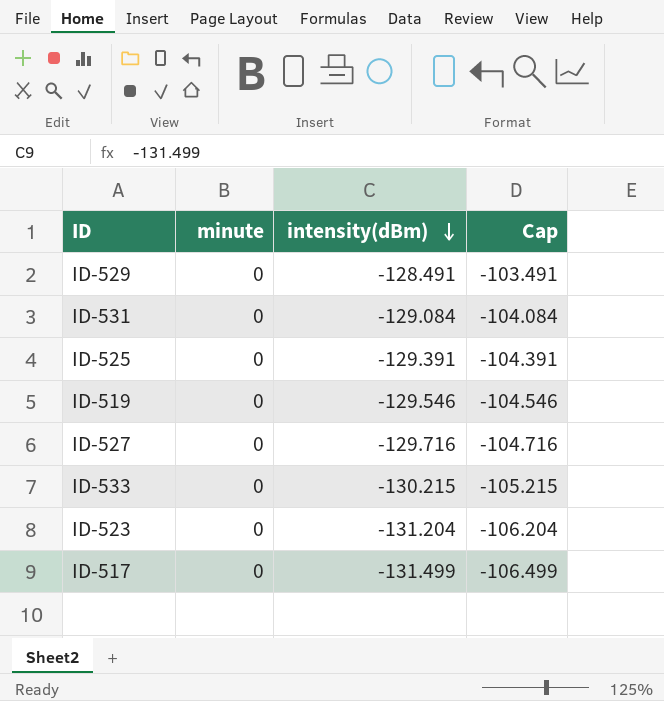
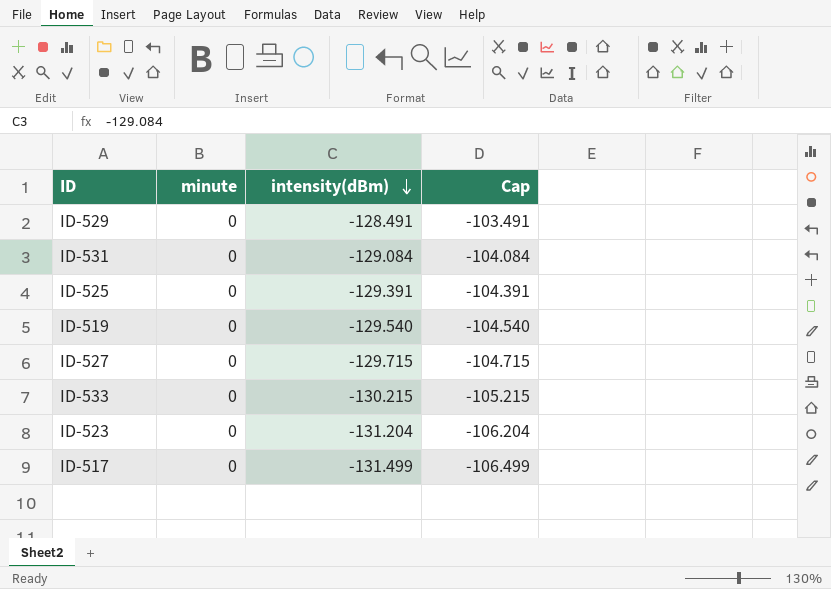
ID-519 | intensity(dBm): -129.546 -> -129.540
ID-519 | Cap: -104.546 -> -104.540
ID-527 | intensity(dBm): -129.716 -> -129.715
ID-527 | Cap: -104.716 -> -104.715

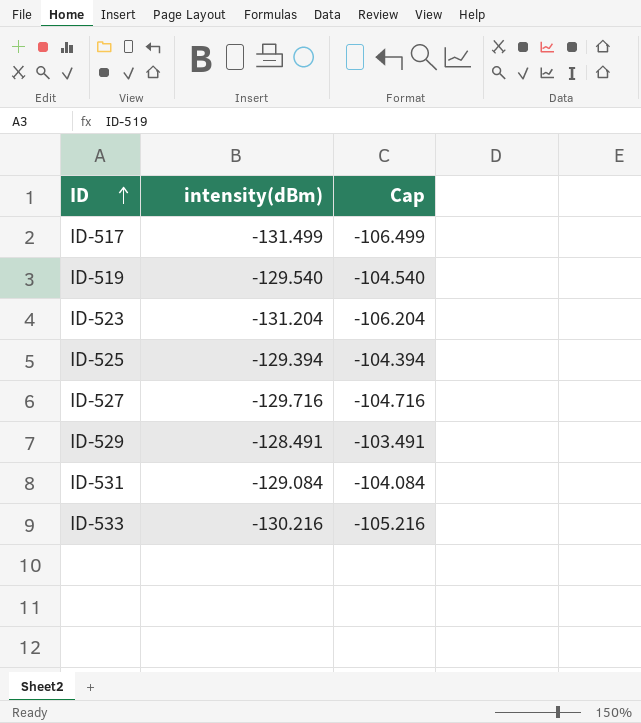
row order: intensity(dBm) descending -> ID ascending
column minute | position: 2 -> none
ID-525 | intensity(dBm): -129.391 -> -129.394
ID-525 | Cap: -104.391 -> -104.394
ID-527 | intensity(dBm): -129.715 -> -129.716
ID-527 | Cap: -104.715 -> -104.716
ID-533 | intensity(dBm): -130.215 -> -130.216
ID-533 | Cap: -105.215 -> -105.216

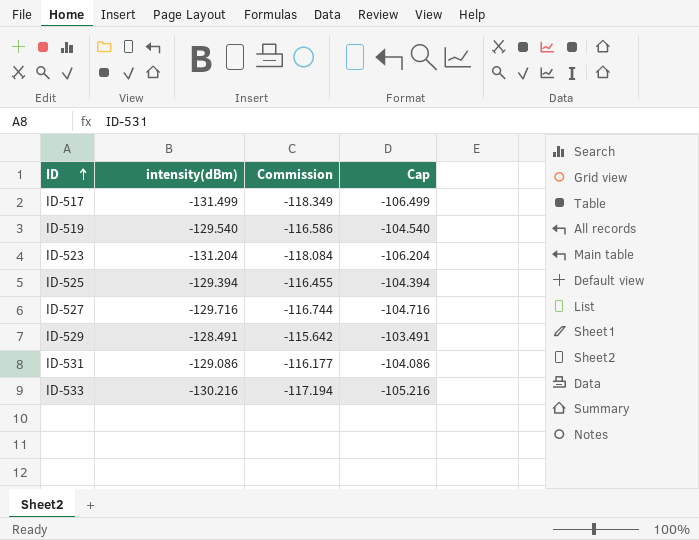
column Commission | formula: none -> [intensity(dBm)] * 0.9
ID-531 | intensity(dBm): -129.084 -> -129.086
ID-531 | Cap: -104.084 -> -104.086

